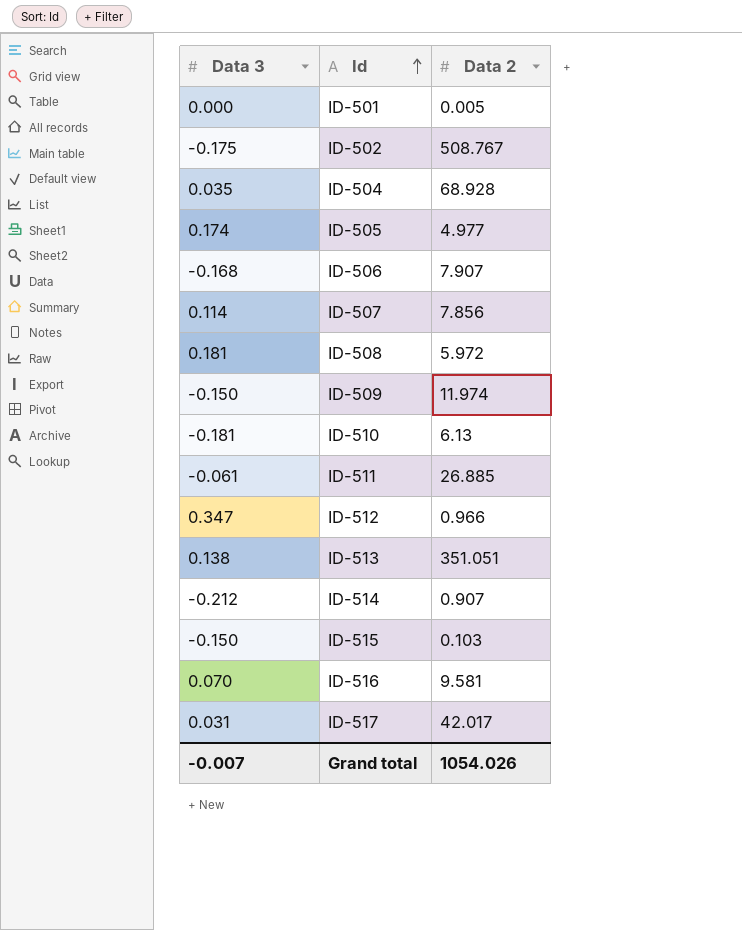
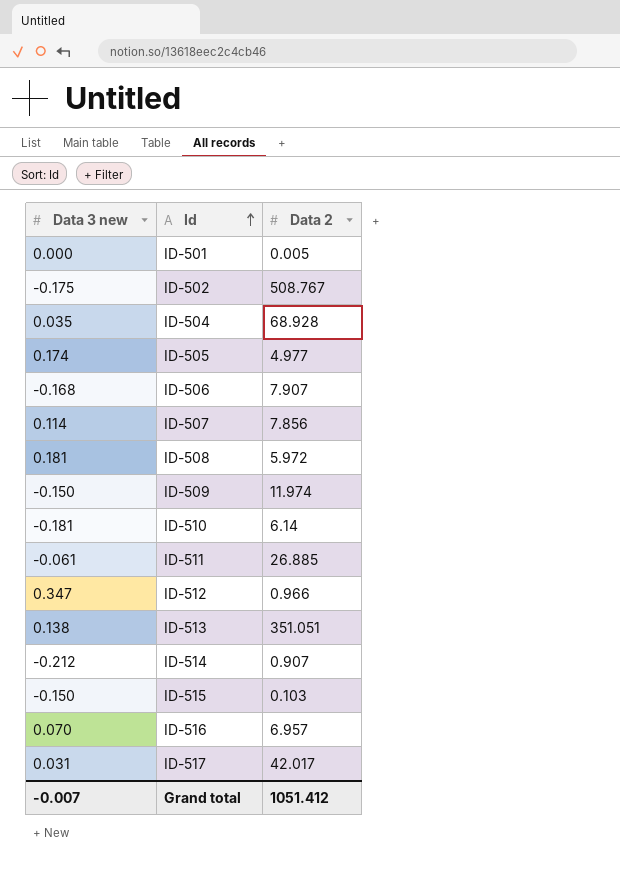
column name: Data 3 -> Data 3 new
ID-510 | Data 2: 6.13 -> 6.14
ID-516 | Data 2: 9.581 -> 6.957
Grand total | Data 2: 1054.026 -> 1051.412

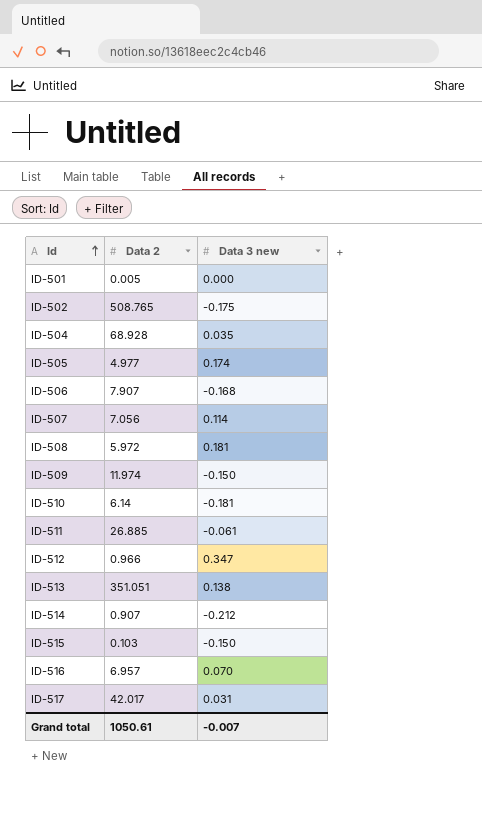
column Data 3 new | position: 1 -> 3
ID-502 | Data 2: 508.767 -> 508.765
ID-507 | Data 2: 7.856 -> 7.056
Grand total | Data 2: 1051.412 -> 1050.61

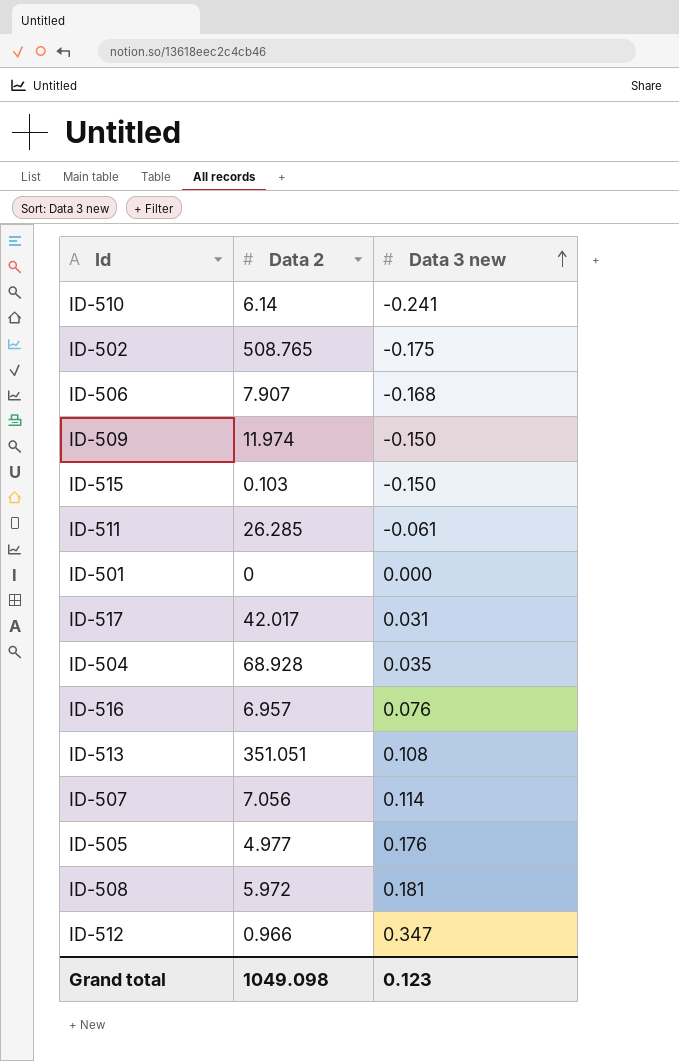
row order: Id ascending -> Data 3 new ascending
row ID-514: 0.907 | -0.212 -> none
ID-510 | Data 3 new: -0.181 -> -0.241
ID-511 | Data 2: 26.885 -> 26.285
ID-501 | Data 2: 0.005 -> 0
ID-516 | Data 3 new: 0.070 -> 0.076
ID-513 | Data 3 new: 0.138 -> 0.108
ID-505 | Data 3 new: 0.174 -> 0.176
Grand total | Data 2: 1050.61 -> 1049.098
Grand total | Data 3 new: -0.007 -> 0.123

